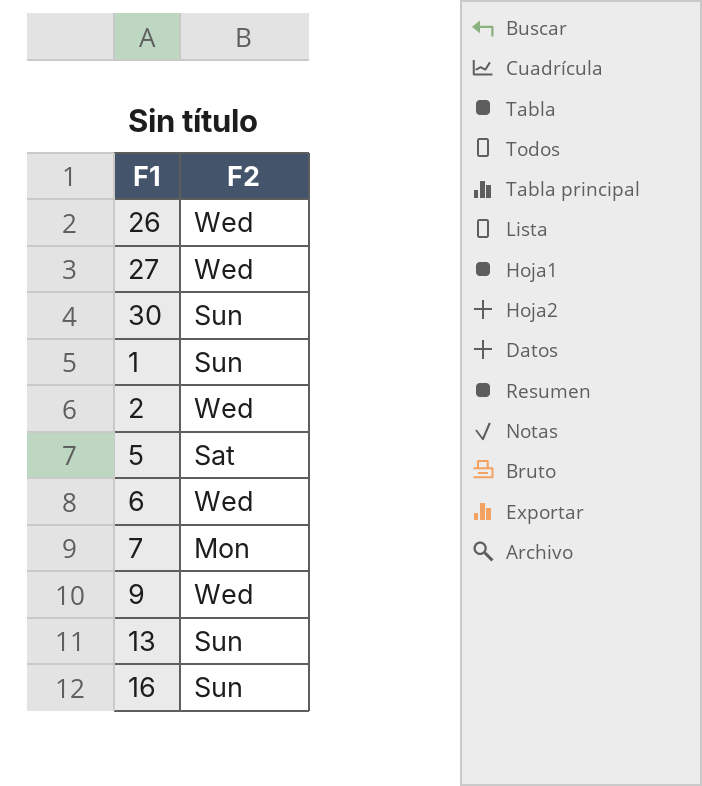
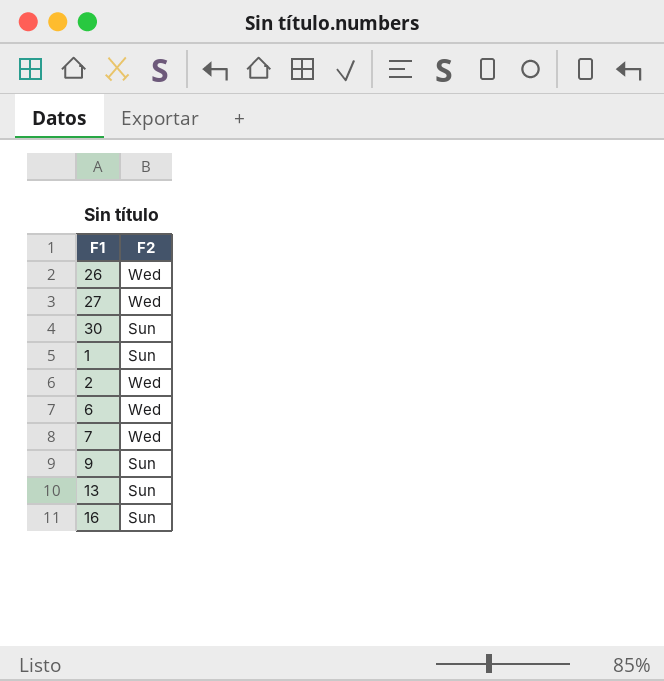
row 5: Sat -> none
7 | F2: Mon -> Wed
9 | F2: Wed -> Sun

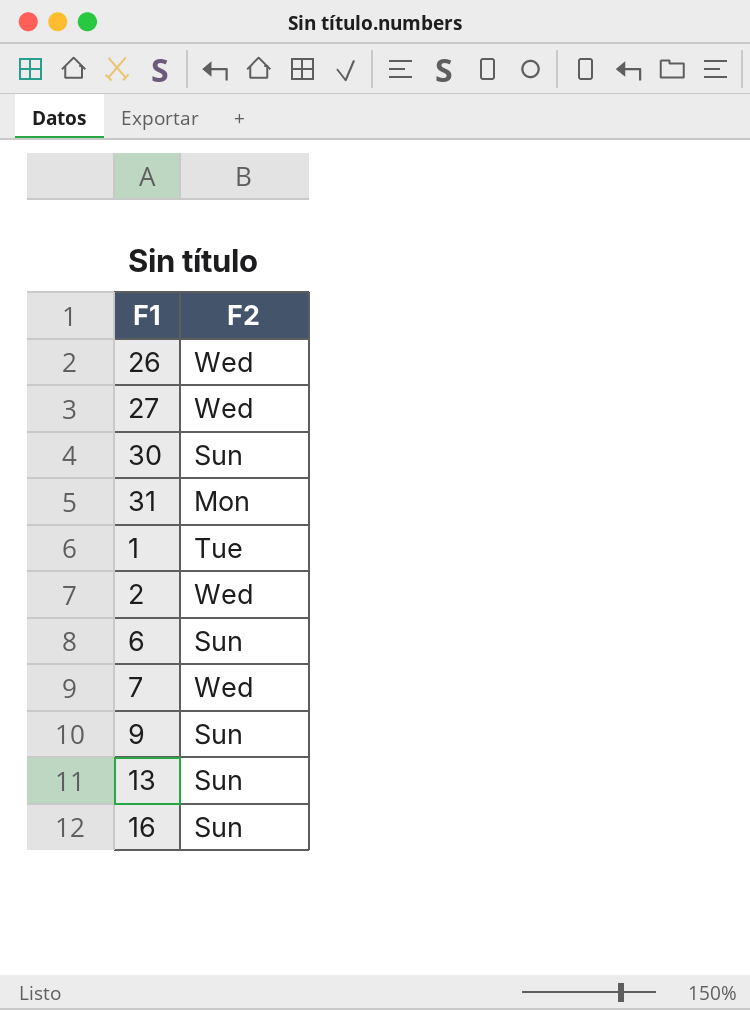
row 31: none -> Mon
1 | F2: Sun -> Tue
6 | F2: Wed -> Sun

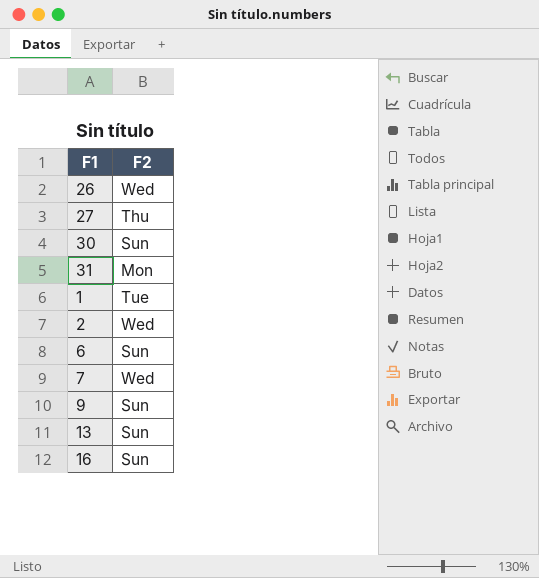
27 | F2: Wed -> Thu

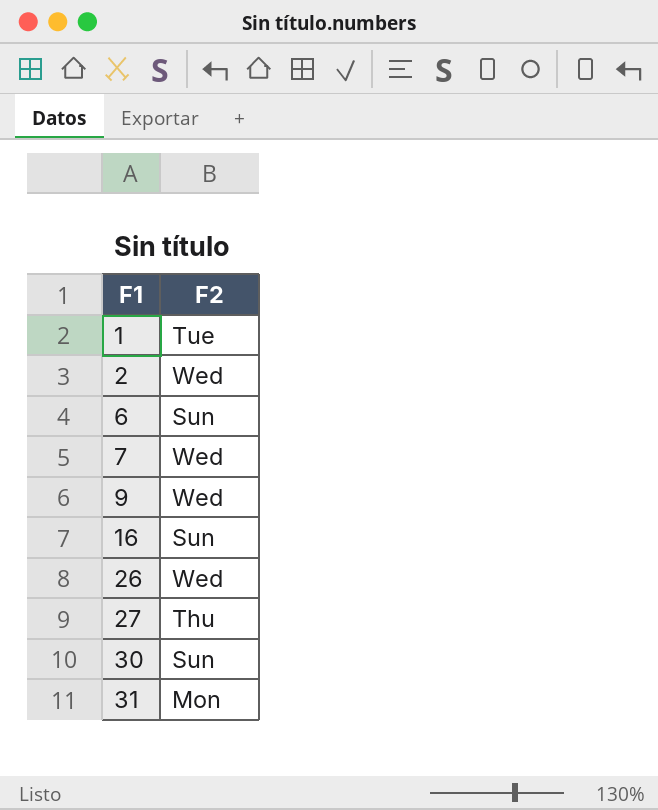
row order: none -> F1 ascending
row 13: Sun -> none
9 | F2: Sun -> Wed

